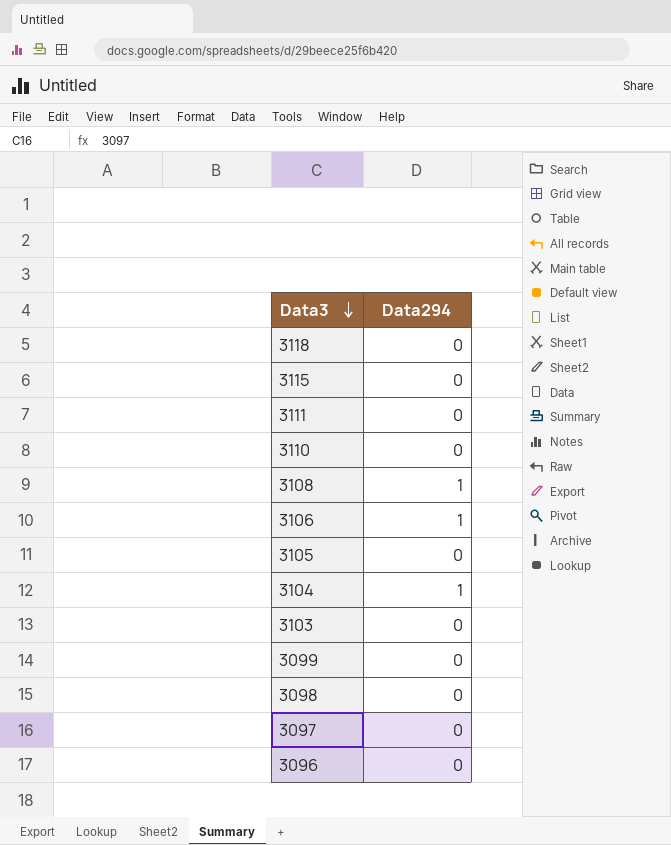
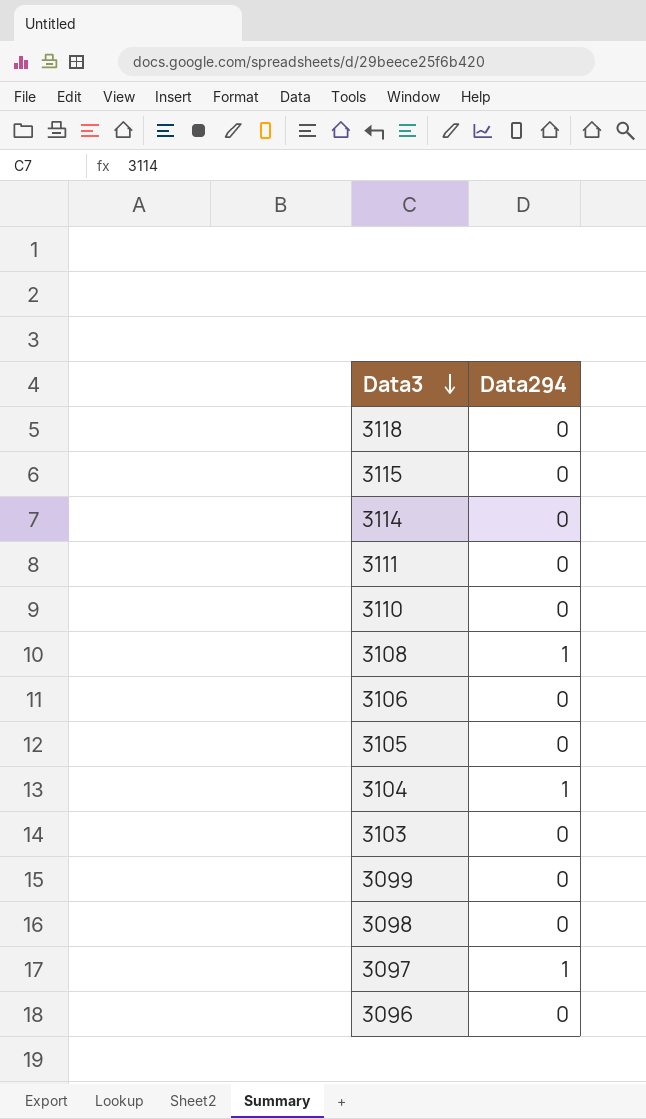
row 3114: none -> 0
3106 | Data294: 1 -> 0
3097 | Data294: 0 -> 1

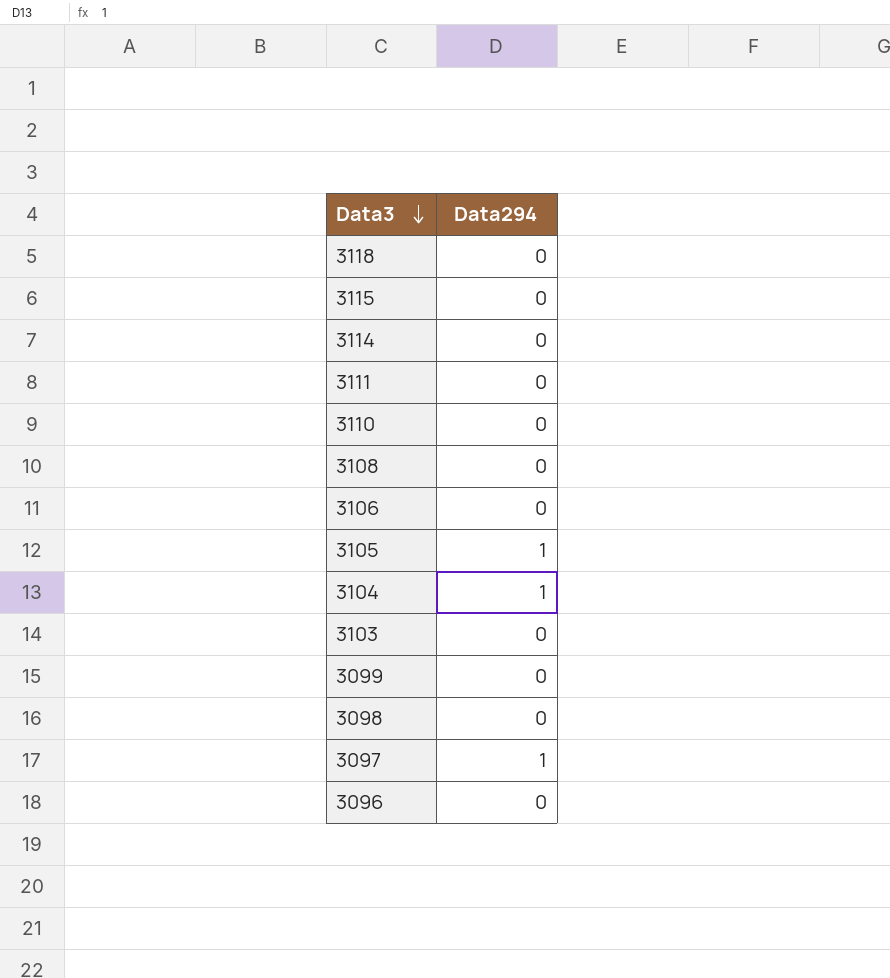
3108 | Data294: 1 -> 0
3105 | Data294: 0 -> 1

